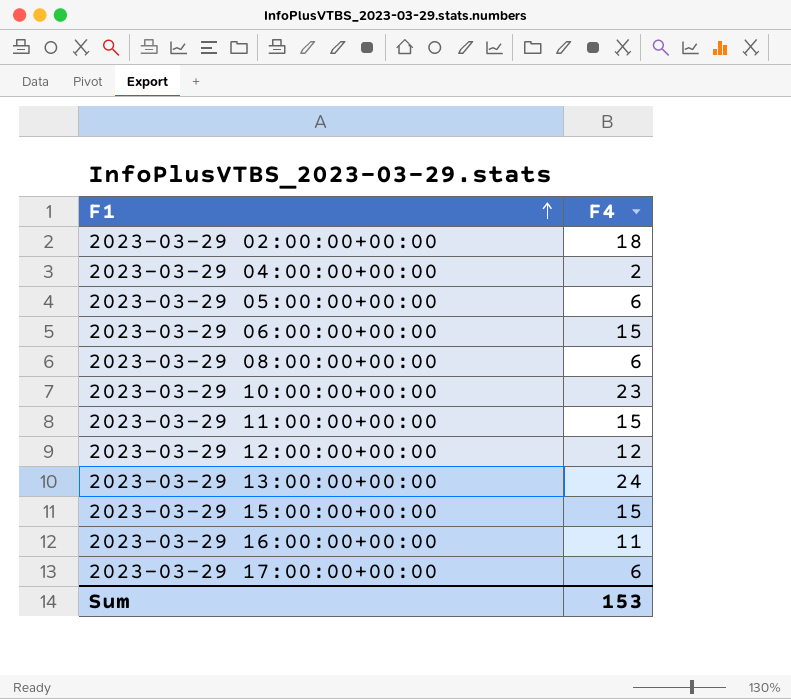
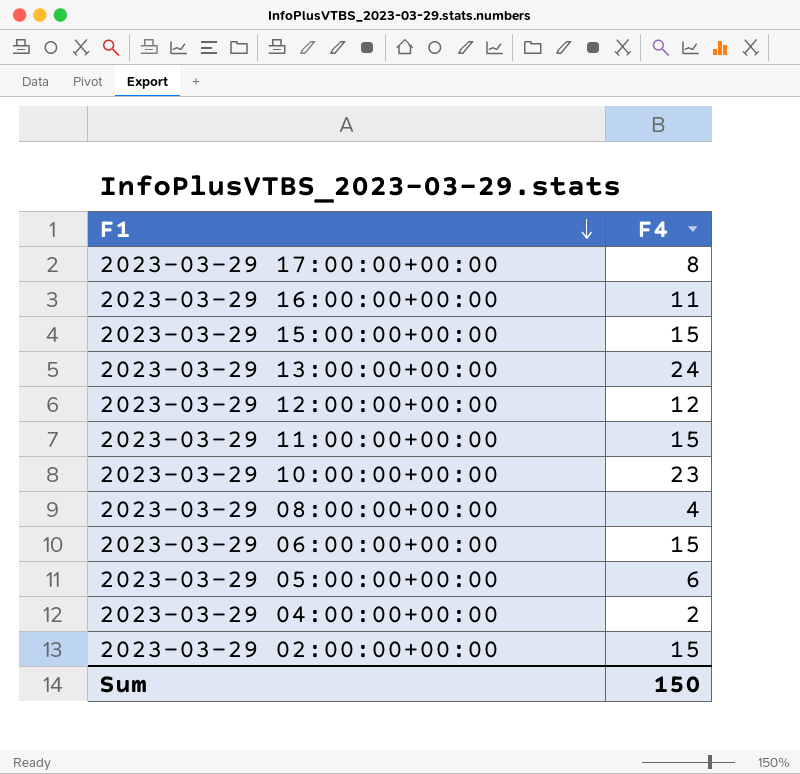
row order: F1 ascending -> F1 descending
2023-03-29 17:00:00+00:00 | F4: 6 -> 8
2023-03-29 08:00:00+00:00 | F4: 6 -> 4
2023-03-29 02:00:00+00:00 | F4: 18 -> 15
Sum | F4: 153 -> 150

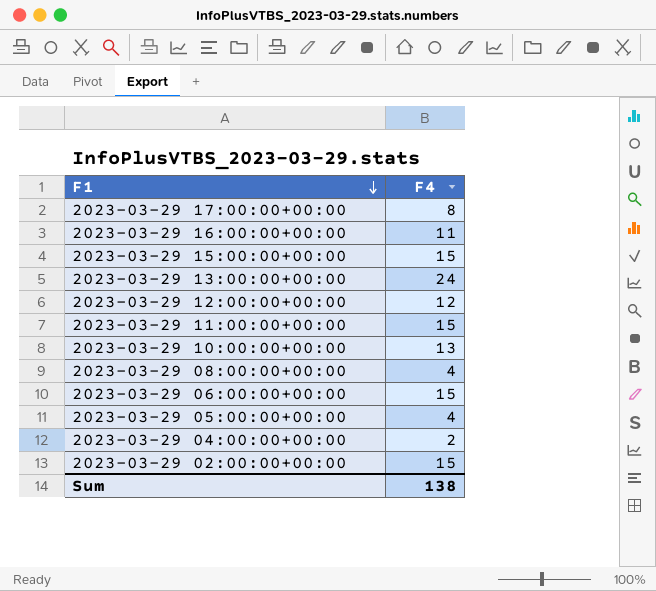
2023-03-29 10:00:00+00:00 | F4: 23 -> 13
2023-03-29 05:00:00+00:00 | F4: 6 -> 4
Sum | F4: 150 -> 138

